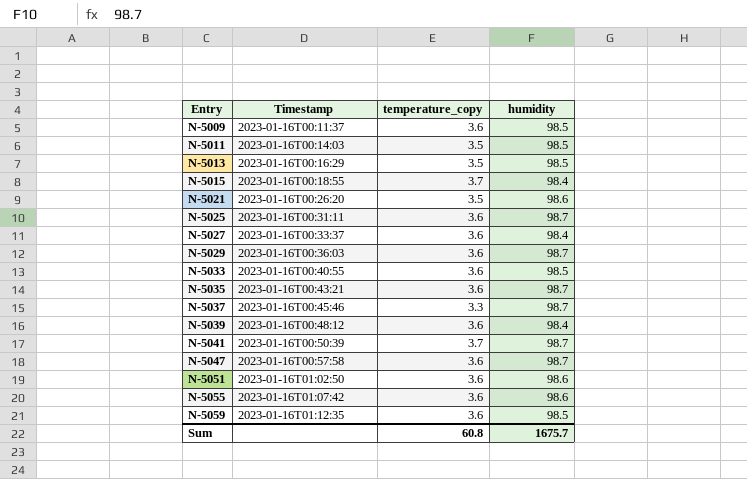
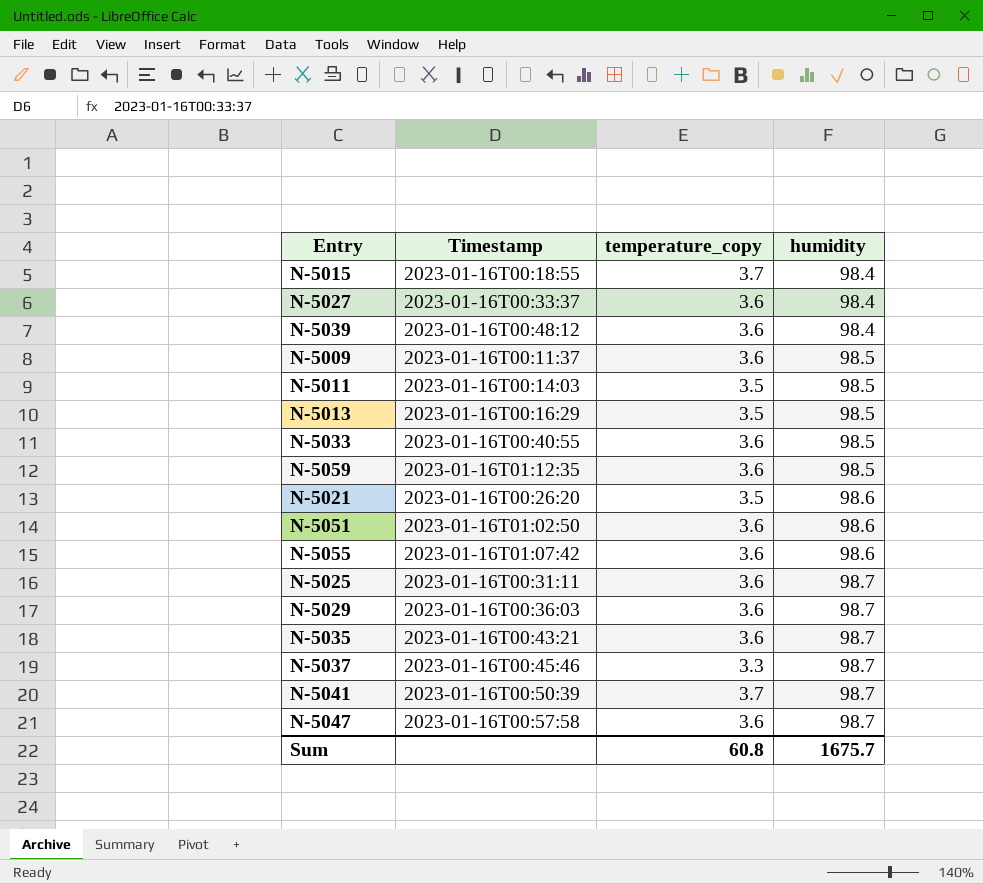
row order: Entry ascending -> humidity ascending

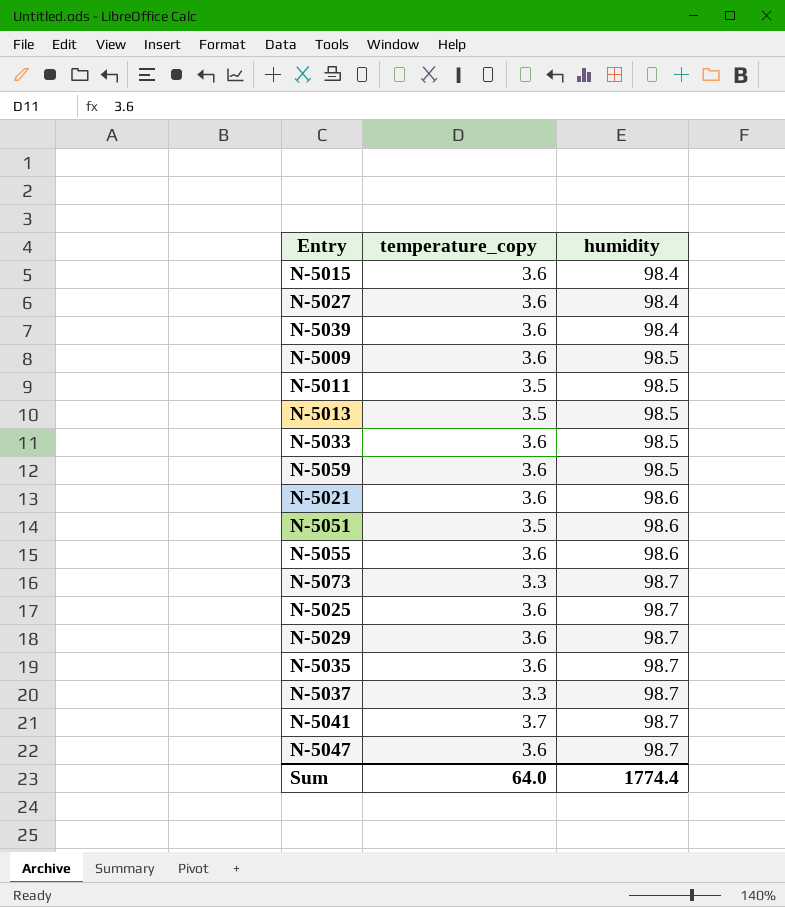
column Timestamp | position: 2 -> none
N-5015 | temperature_copy: 3.7 -> 3.6
N-5021 | temperature_copy: 3.5 -> 3.6
N-5051 | temperature_copy: 3.6 -> 3.5
row N-5073: none -> 3.3 | 98.7
Sum | temperature_copy: 60.8 -> 64.0
Sum | humidity: 1675.7 -> 1774.4

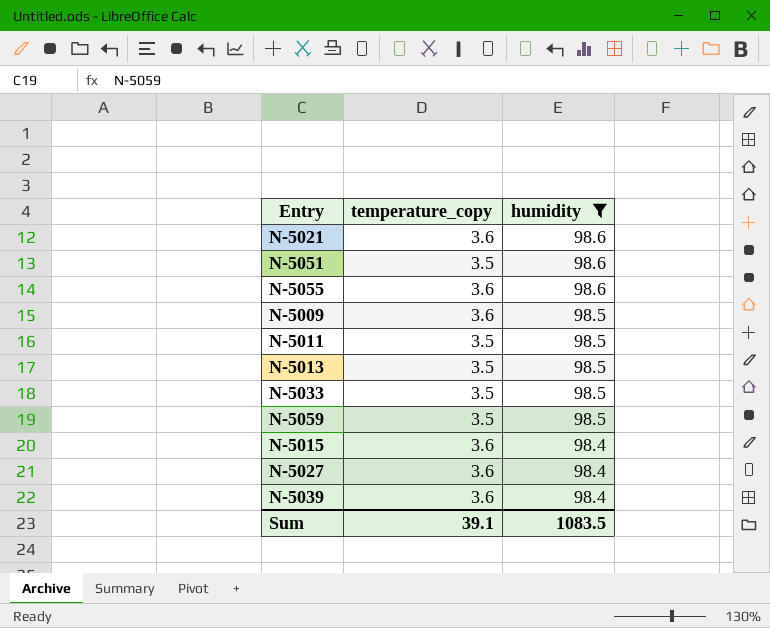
filter: none -> humidity != 98.7
row order: humidity ascending -> humidity descending
N-5033 | temperature_copy: 3.6 -> 3.5
N-5059 | temperature_copy: 3.6 -> 3.5
Sum | temperature_copy: 64.0 -> 39.1
Sum | humidity: 1774.4 -> 1083.5

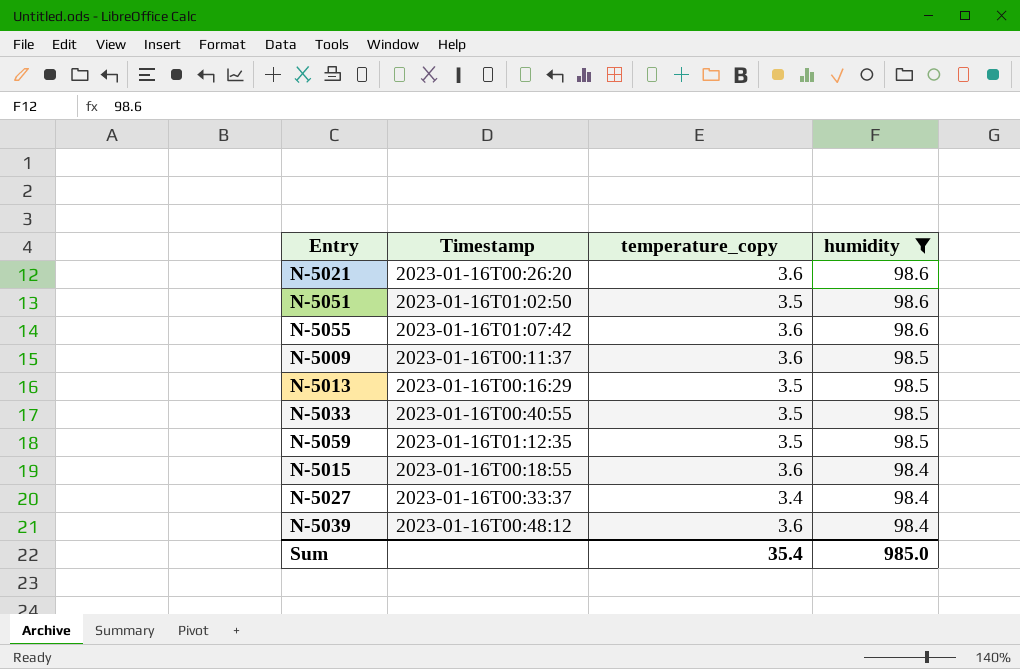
column Timestamp | position: none -> 2
row N-5011: 3.5 | 98.5 -> none
N-5027 | temperature_copy: 3.6 -> 3.4
Sum | temperature_copy: 39.1 -> 35.4
Sum | humidity: 1083.5 -> 985.0

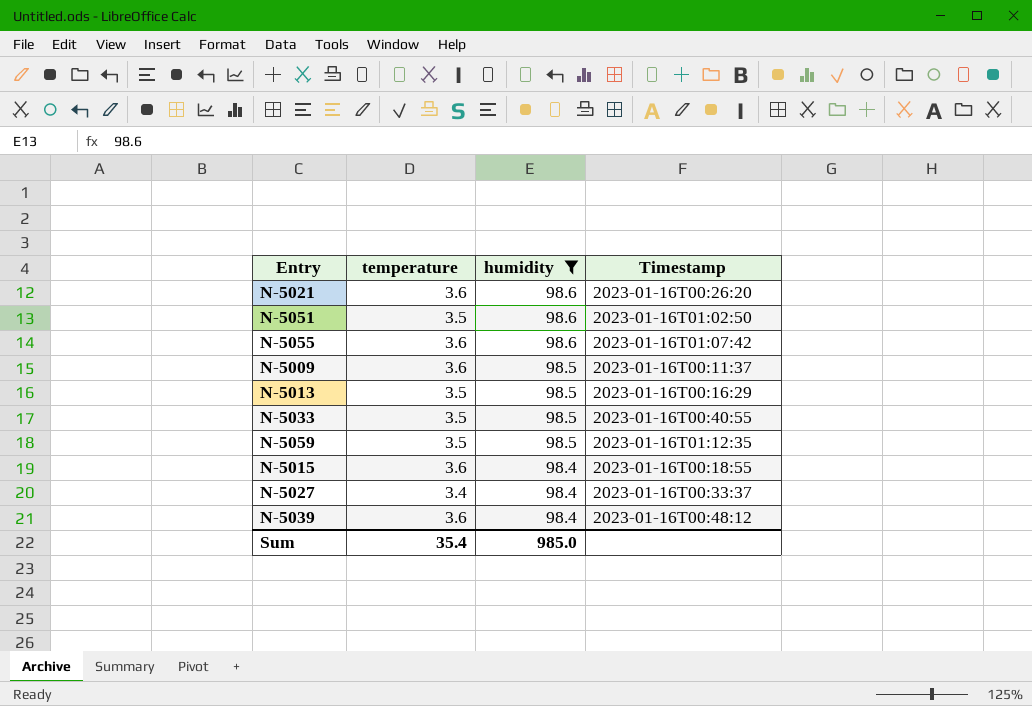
column name: temperature_copy -> temperature
column Timestamp | position: 2 -> 4

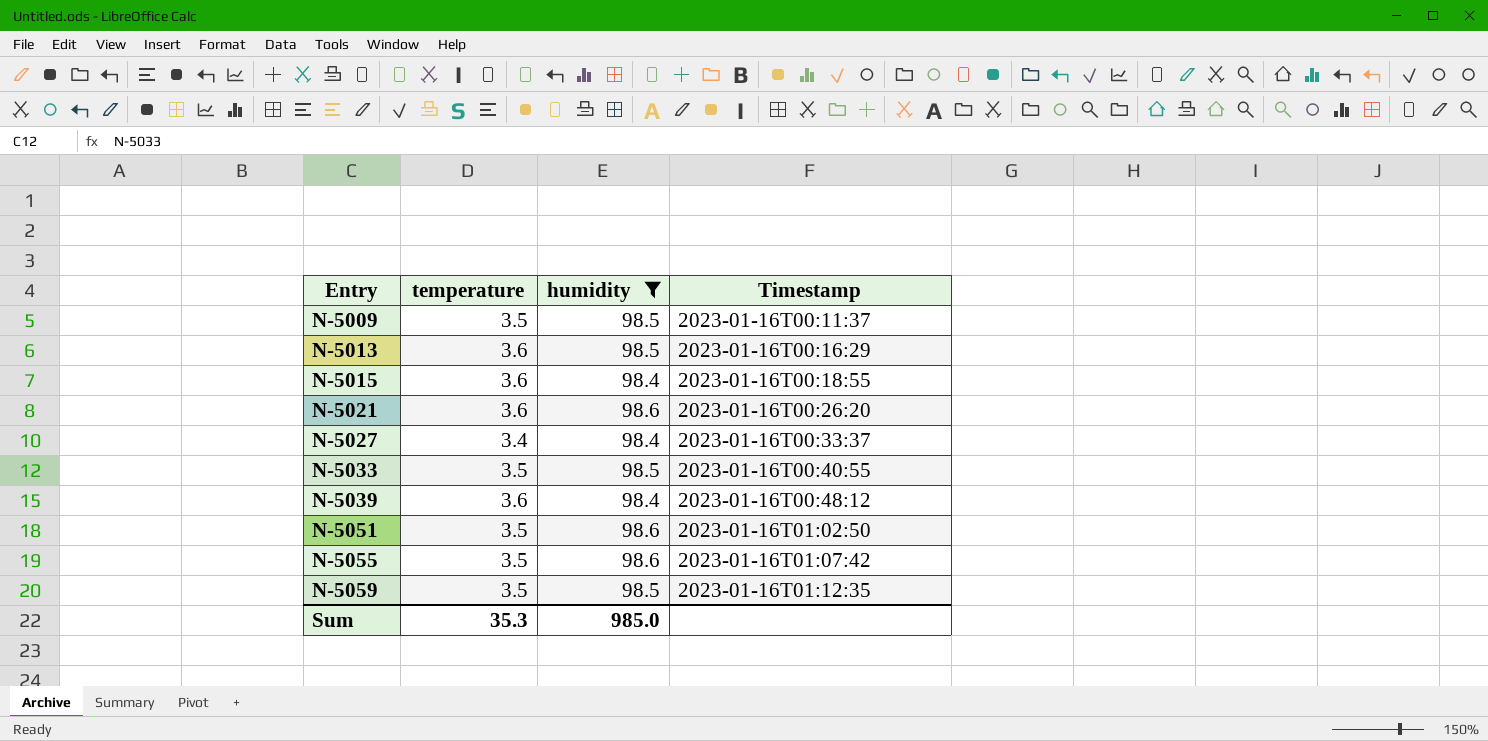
row order: humidity descending -> Entry ascending
N-5009 | temperature: 3.6 -> 3.5
N-5013 | temperature: 3.5 -> 3.6
N-5055 | temperature: 3.6 -> 3.5
Sum | temperature: 35.4 -> 35.3

